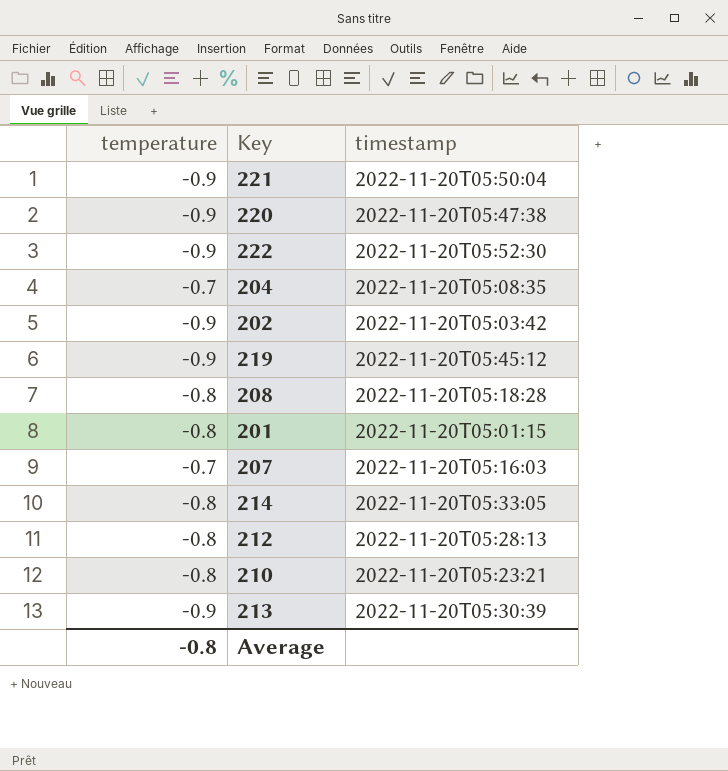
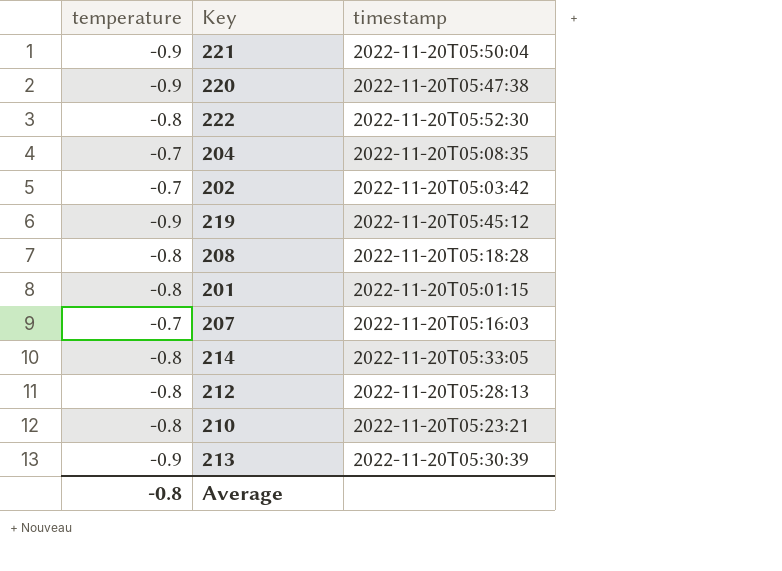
222 | temperature: -0.9 -> -0.8
202 | temperature: -0.9 -> -0.7

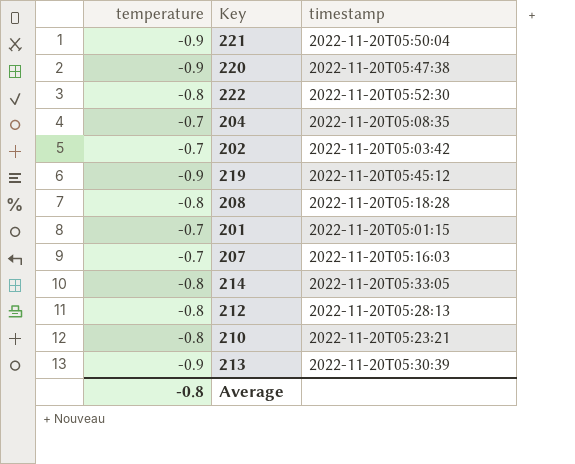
201 | temperature: -0.8 -> -0.7

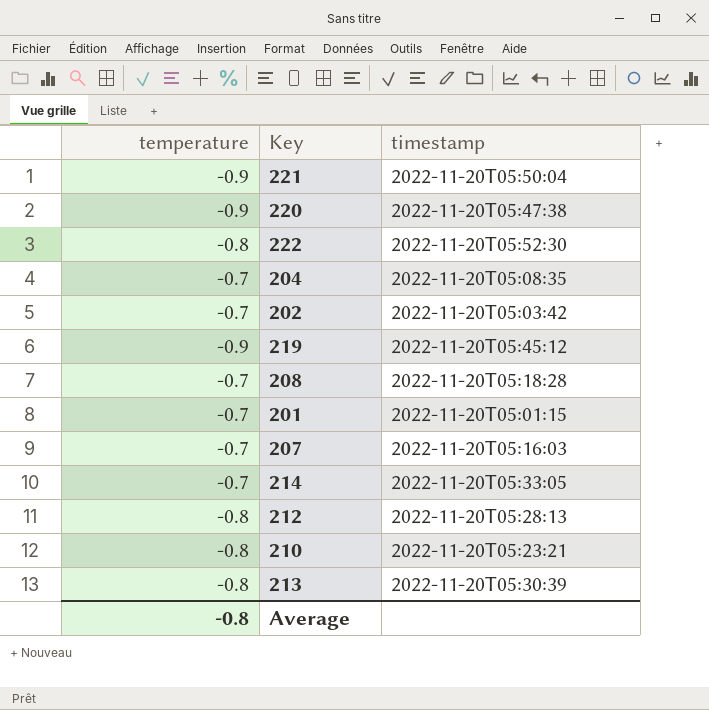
208 | temperature: -0.8 -> -0.7
214 | temperature: -0.8 -> -0.7
213 | temperature: -0.9 -> -0.8

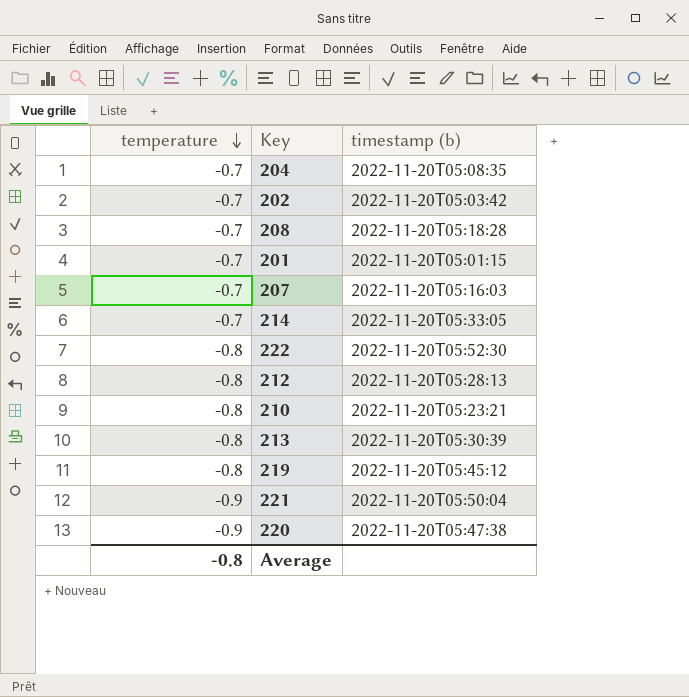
row order: none -> temperature descending
column name: timestamp -> timestamp (b)
219 | temperature: -0.9 -> -0.8

